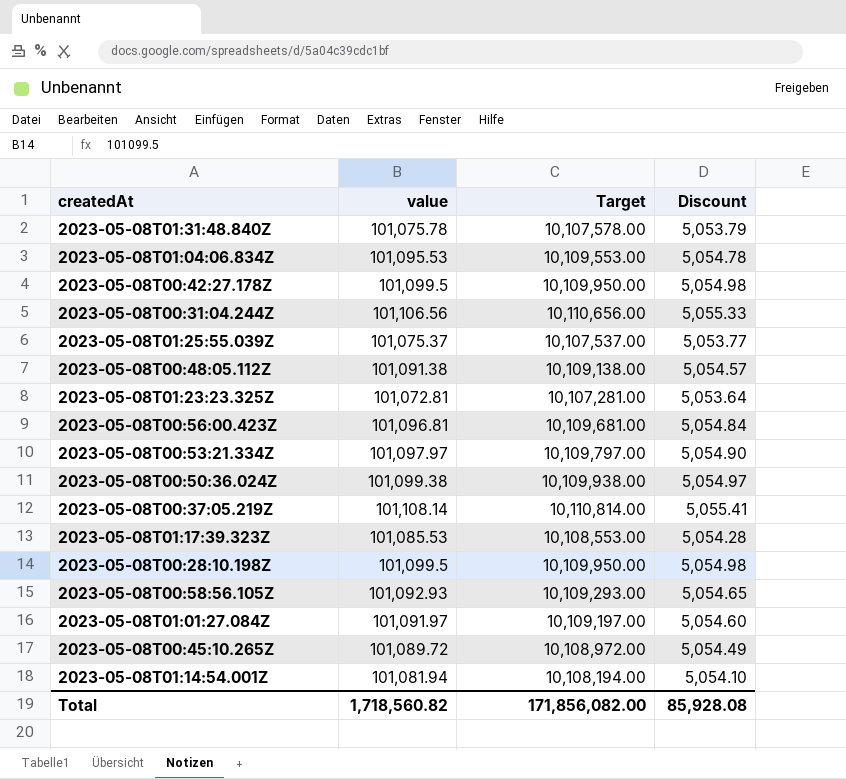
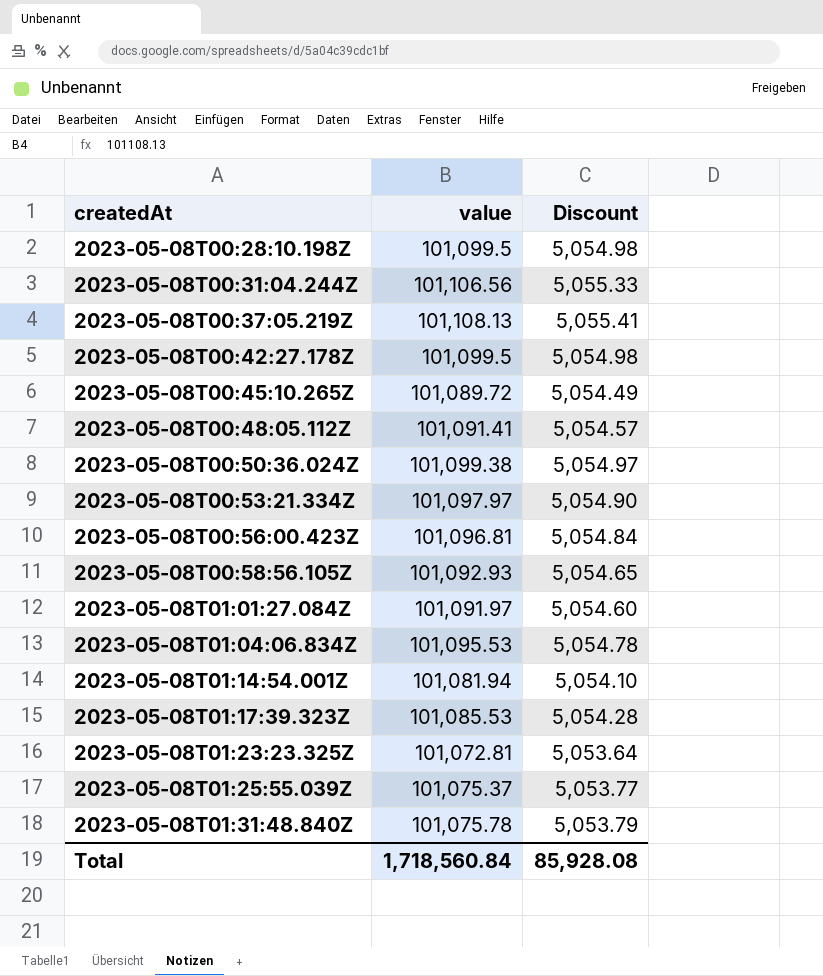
row order: none -> createdAt ascending
column Target | formula: [value] * 100 -> none
2023-05-08T00:37:05.219Z | value: 101,108.14 -> 101,108.13
2023-05-08T00:48:05.112Z | value: 101,091.38 -> 101,091.41
Total | value: 1,718,560.82 -> 1,718,560.84

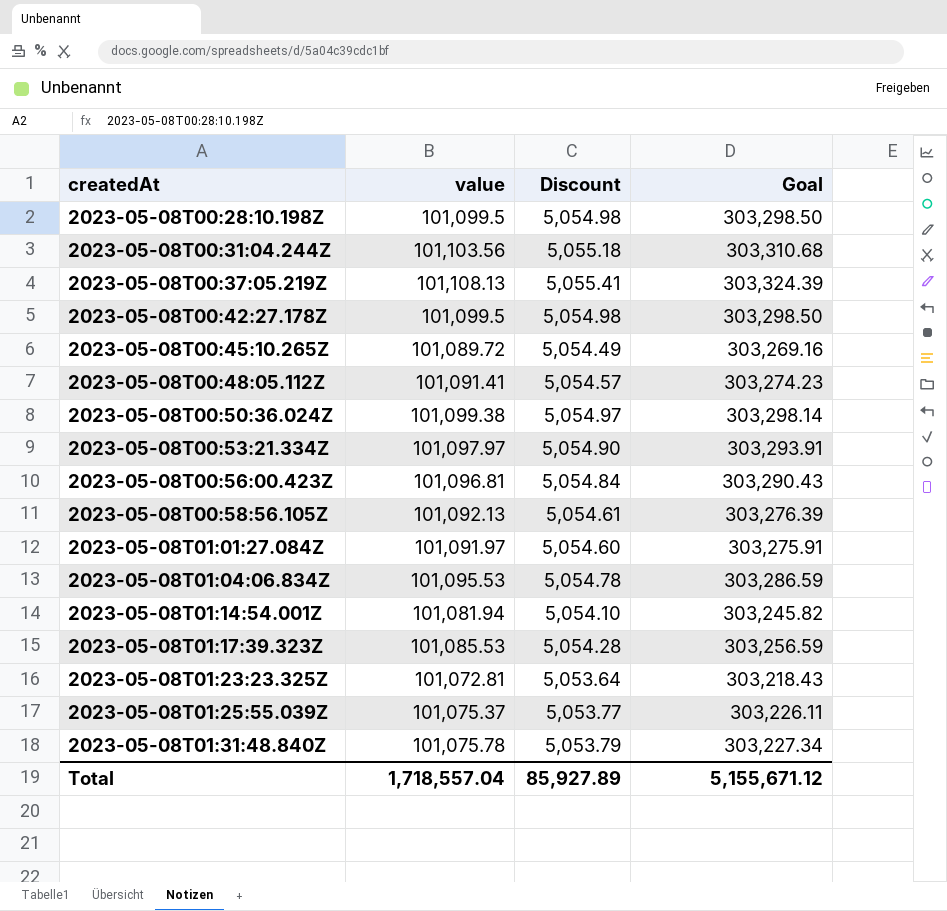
column Goal | formula: none -> [value] * 3
2023-05-08T00:31:04.244Z | value: 101,106.56 -> 101,103.56
2023-05-08T00:31:04.244Z | Discount: 5,055.33 -> 5,055.18
2023-05-08T00:58:56.105Z | value: 101,092.93 -> 101,092.13
2023-05-08T00:58:56.105Z | Discount: 5,054.65 -> 5,054.61
Total | value: 1,718,560.84 -> 1,718,557.04
Total | Discount: 85,928.08 -> 85,927.89

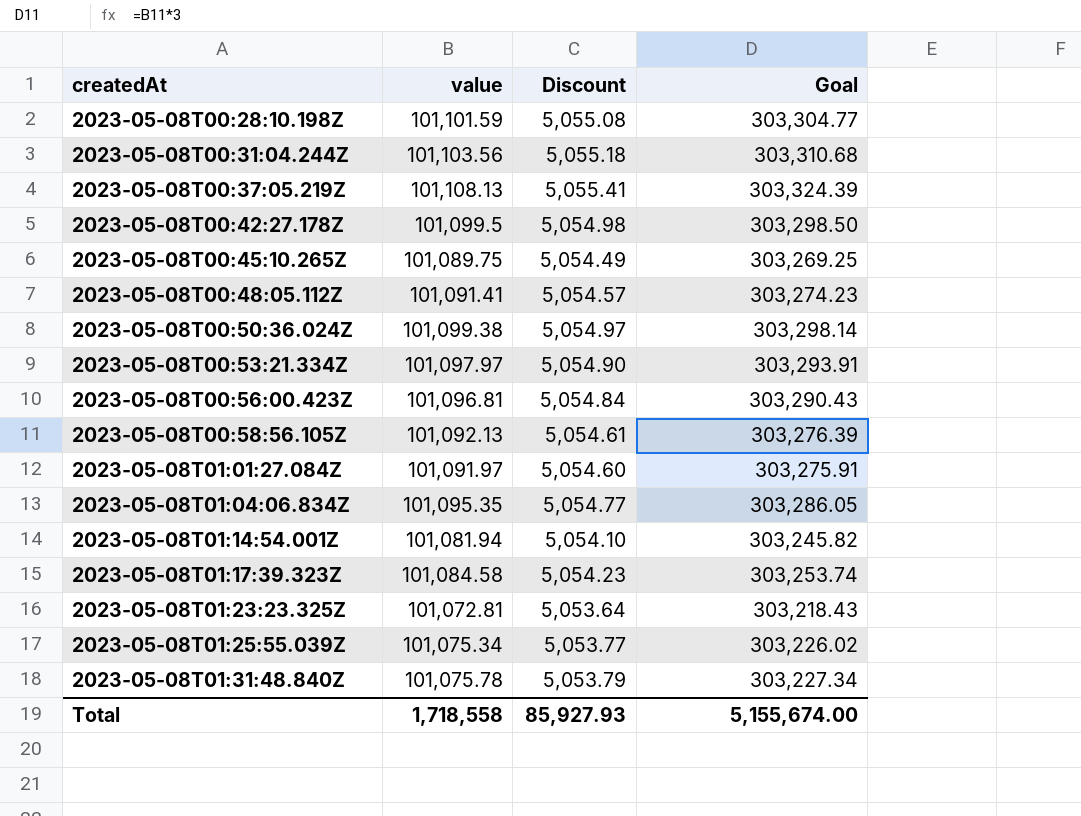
2023-05-08T00:28:10.198Z | value: 101,099.5 -> 101,101.59
2023-05-08T00:28:10.198Z | Discount: 5,054.98 -> 5,055.08
2023-05-08T00:28:10.198Z | Goal: 303,298.50 -> 303,304.77
2023-05-08T00:45:10.265Z | value: 101,089.72 -> 101,089.75
2023-05-08T00:45:10.265Z | Goal: 303,269.16 -> 303,269.25
2023-05-08T01:04:06.834Z | value: 101,095.53 -> 101,095.35
2023-05-08T01:04:06.834Z | Discount: 5,054.78 -> 5,054.77
2023-05-08T01:04:06.834Z | Goal: 303,286.59 -> 303,286.05
2023-05-08T01:17:39.323Z | value: 101,085.53 -> 101,084.58
2023-05-08T01:17:39.323Z | Discount: 5,054.28 -> 5,054.23
2023-05-08T01:17:39.323Z | Goal: 303,256.59 -> 303,253.74
2023-05-08T01:25:55.039Z | value: 101,075.37 -> 101,075.34
2023-05-08T01:25:55.039Z | Goal: 303,226.11 -> 303,226.02
Total | value: 1,718,557.04 -> 1,718,558
Total | Discount: 85,927.89 -> 85,927.93
Total | Goal: 5,155,671.12 -> 5,155,674.00

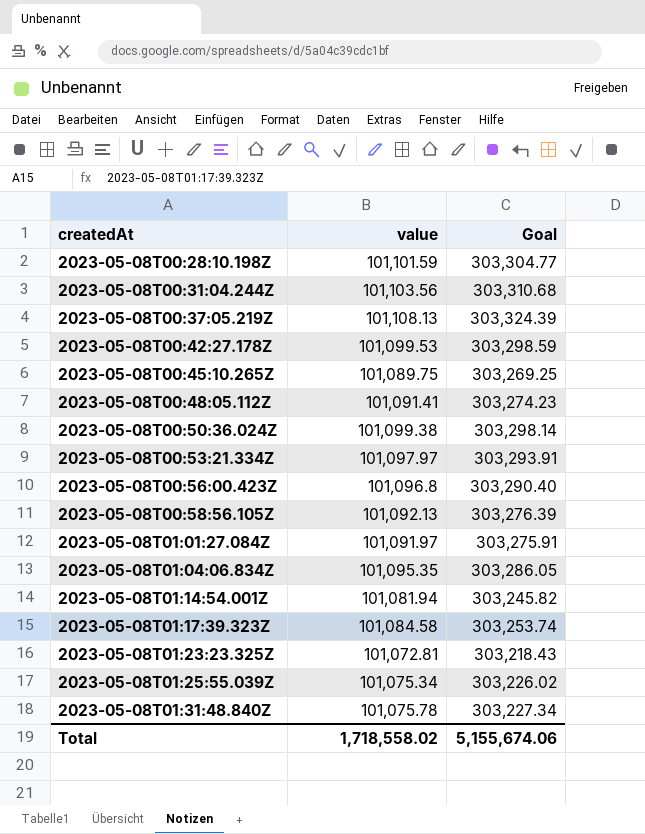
column Discount | formula: [value] * 0.05 -> none
2023-05-08T00:42:27.178Z | value: 101,099.5 -> 101,099.53
2023-05-08T00:42:27.178Z | Goal: 303,298.50 -> 303,298.59
2023-05-08T00:56:00.423Z | value: 101,096.81 -> 101,096.8
2023-05-08T00:56:00.423Z | Goal: 303,290.43 -> 303,290.40
Total | value: 1,718,558 -> 1,718,558.02
Total | Goal: 5,155,674.00 -> 5,155,674.06

